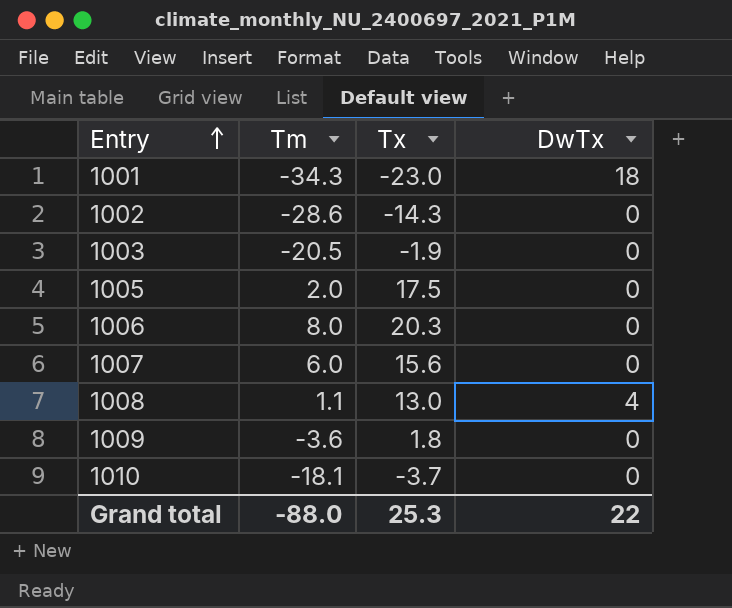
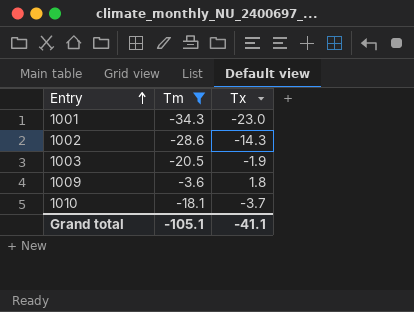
filter: none -> Tm <= -3.6
column DwTx | position: 4 -> none
Grand total | Tm: -88.0 -> -105.1
Grand total | Tx: 25.3 -> -41.1

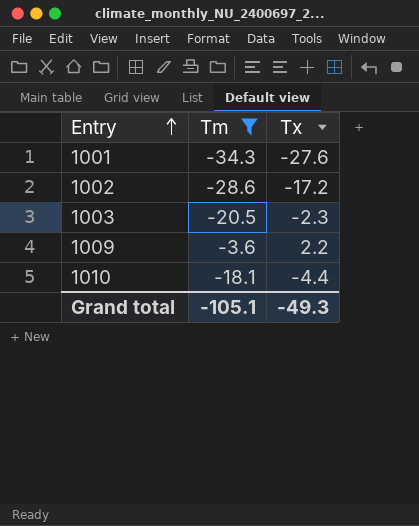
1001 | Tx: -23.0 -> -27.6
1002 | Tx: -14.3 -> -17.2
1003 | Tx: -1.9 -> -2.3
1009 | Tx: 1.8 -> 2.2
1010 | Tx: -3.7 -> -4.4
Grand total | Tx: -41.1 -> -49.3

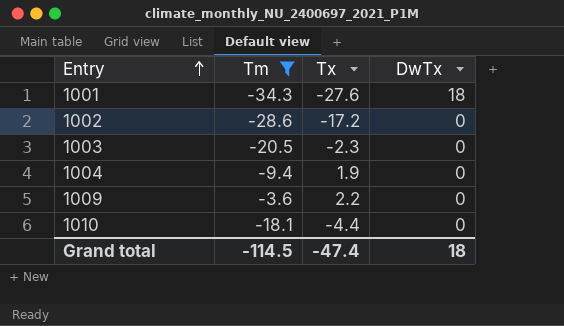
column DwTx | position: none -> 4
row 1004: none -> -9.4 | 1.9 | 0
Grand total | Tm: -105.1 -> -114.5
Grand total | Tx: -49.3 -> -47.4

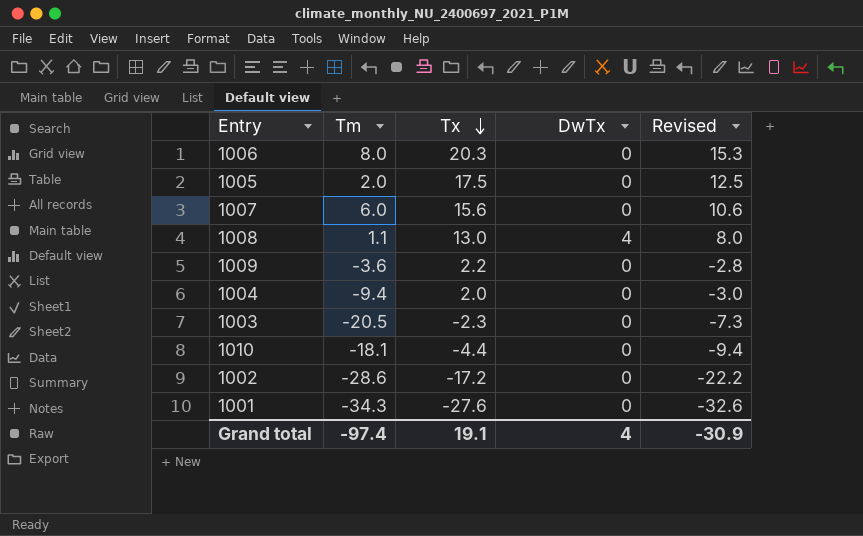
filter: Tm <= -3.6 -> none
row order: Entry ascending -> Tx descending
column Revised | formula: none -> [Tx] - 5
1004 | Tx: 1.9 -> 2.0
1001 | DwTx: 18 -> 0
Grand total | Tm: -114.5 -> -97.4
Grand total | Tx: -47.4 -> 19.1
Grand total | DwTx: 18 -> 4

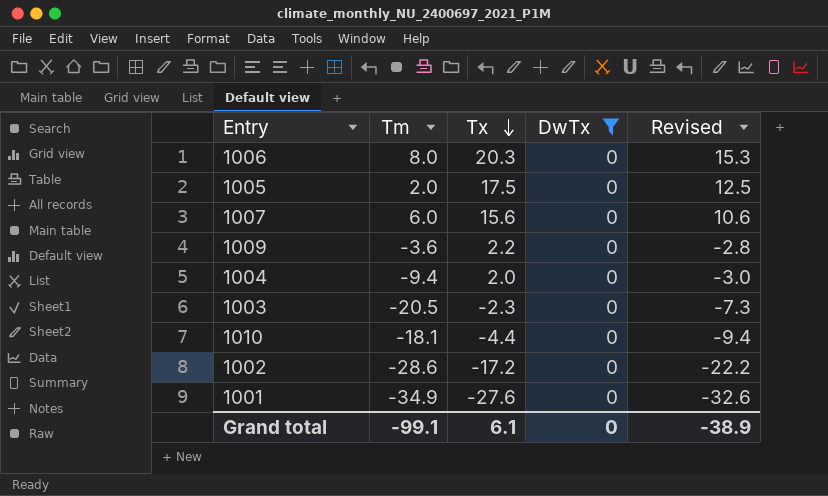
filter: none -> DwTx = 0
1001 | Tm: -34.3 -> -34.9
Grand total | Tm: -97.4 -> -99.1
Grand total | Tx: 19.1 -> 6.1
Grand total | DwTx: 4 -> 0
Grand total | Revised: -30.9 -> -38.9

